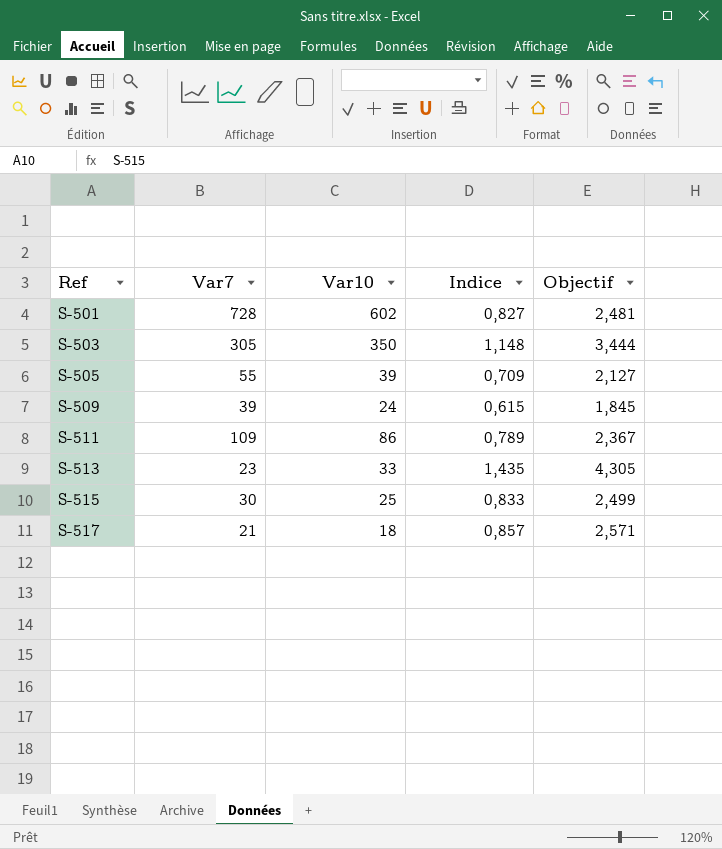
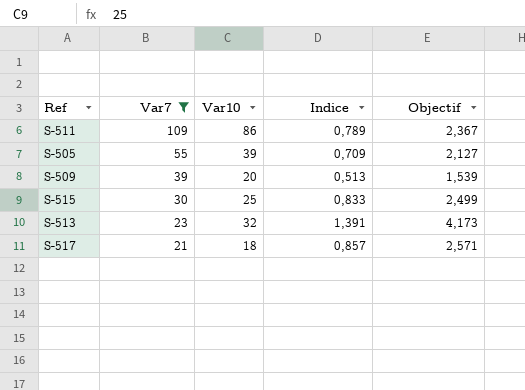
filter: none -> Var7 <= 109
row order: Ref ascending -> Var7 descending
S-509 | Var10: 24 -> 20
S-509 | Indice: 0,615 -> 0,513
S-509 | Objectif: 1,845 -> 1,539
S-513 | Var10: 33 -> 32
S-513 | Indice: 1,435 -> 1,391
S-513 | Objectif: 4,305 -> 4,173

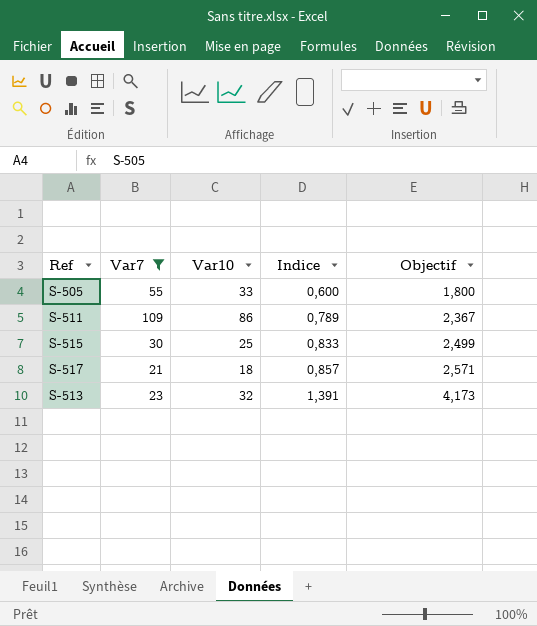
row order: Var7 descending -> Indice ascending
row S-509: 39 | 20 | 0,513 | 1,539 -> none
S-505 | Var10: 39 -> 33
S-505 | Indice: 0,709 -> 0,600
S-505 | Objectif: 2,127 -> 1,800

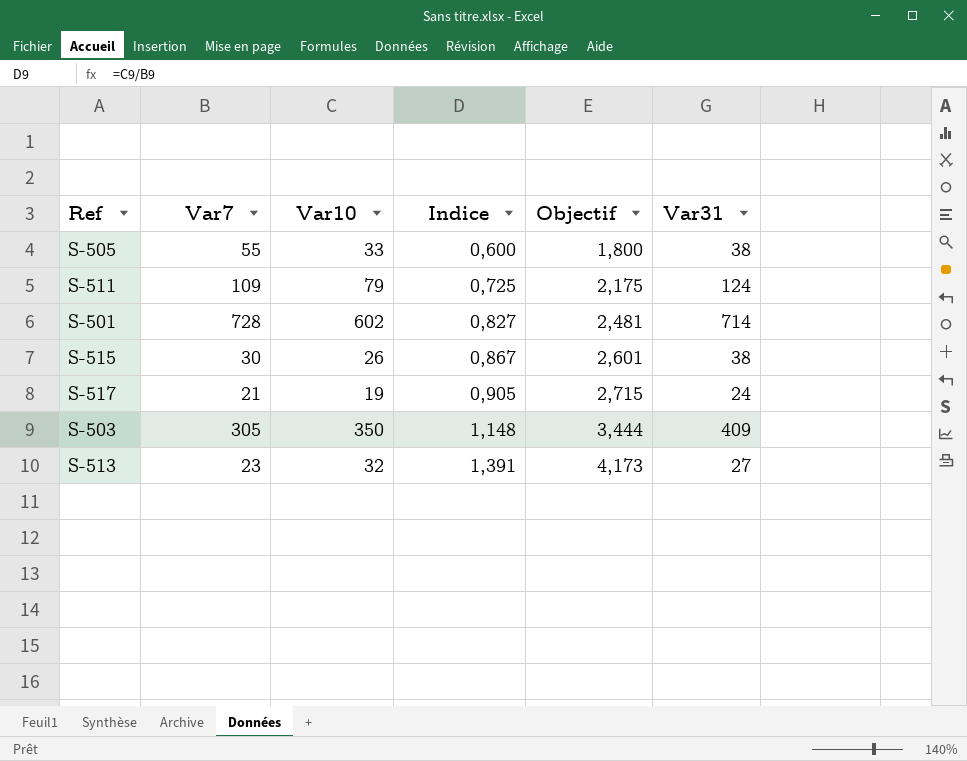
filter: Var7 <= 109 -> none
column Var31 | position: none -> 6
S-511 | Var10: 86 -> 79
S-511 | Indice: 0,789 -> 0,725
S-511 | Objectif: 2,367 -> 2,175
S-515 | Var10: 25 -> 26
S-515 | Indice: 0,833 -> 0,867
S-515 | Objectif: 2,499 -> 2,601
S-517 | Var10: 18 -> 19
S-517 | Indice: 0,857 -> 0,905
S-517 | Objectif: 2,571 -> 2,715

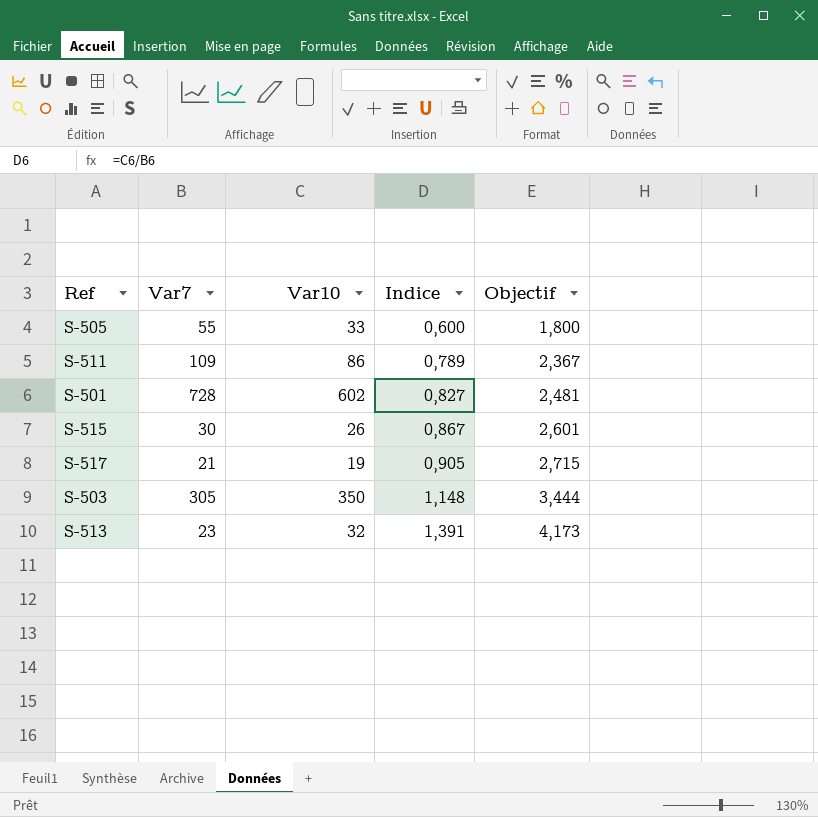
column Var31 | position: 6 -> none
S-511 | Var10: 79 -> 86
S-511 | Indice: 0,725 -> 0,789
S-511 | Objectif: 2,175 -> 2,367

